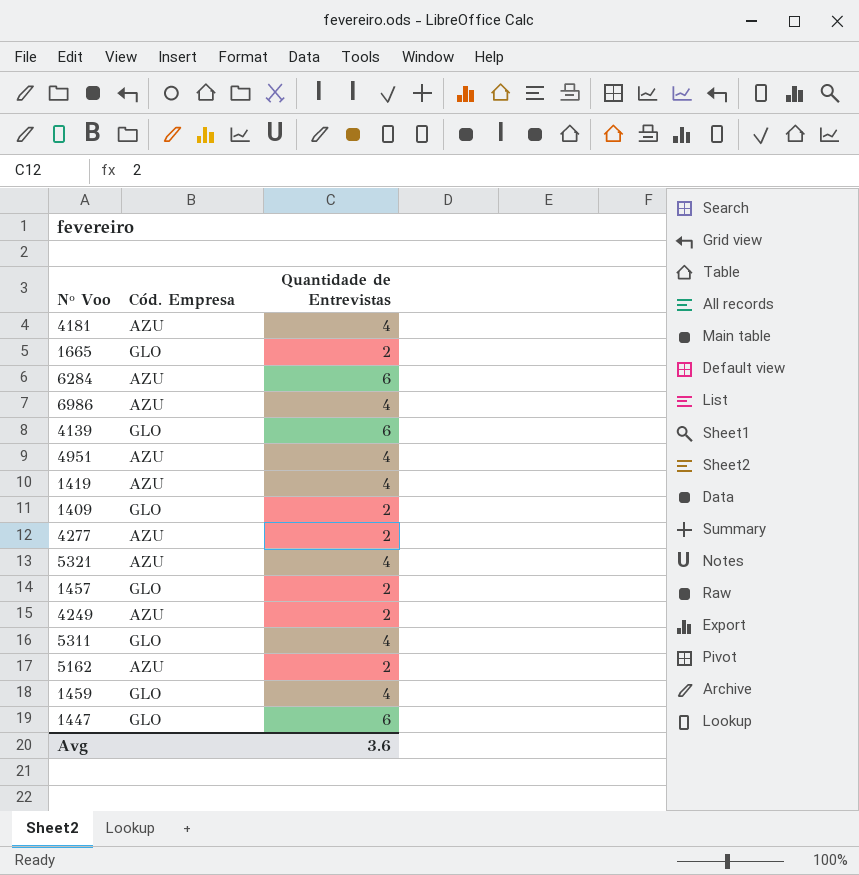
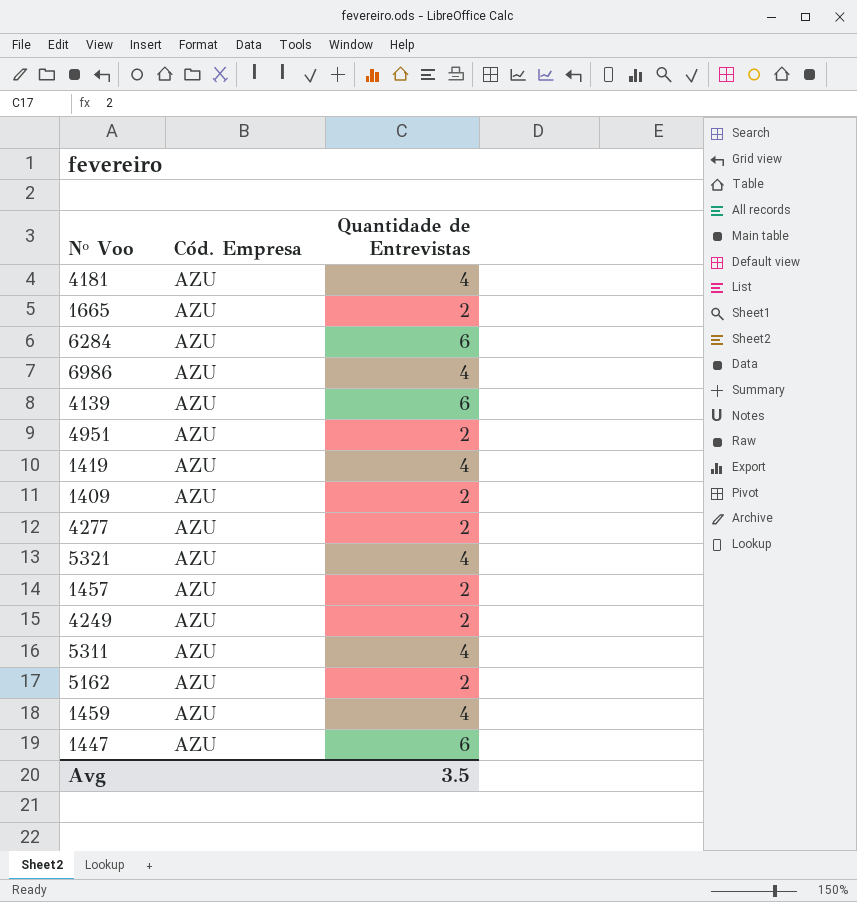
1665 | Cód. Empresa: GLO -> AZU
4139 | Cód. Empresa: GLO -> AZU
4951 | Quantidade de Entrevistas: 4 -> 2
1409 | Cód. Empresa: GLO -> AZU
1457 | Cód. Empresa: GLO -> AZU
5311 | Cód. Empresa: GLO -> AZU
1459 | Cód. Empresa: GLO -> AZU
1447 | Cód. Empresa: GLO -> AZU
Avg | Quantidade de Entrevistas: 3.6 -> 3.5

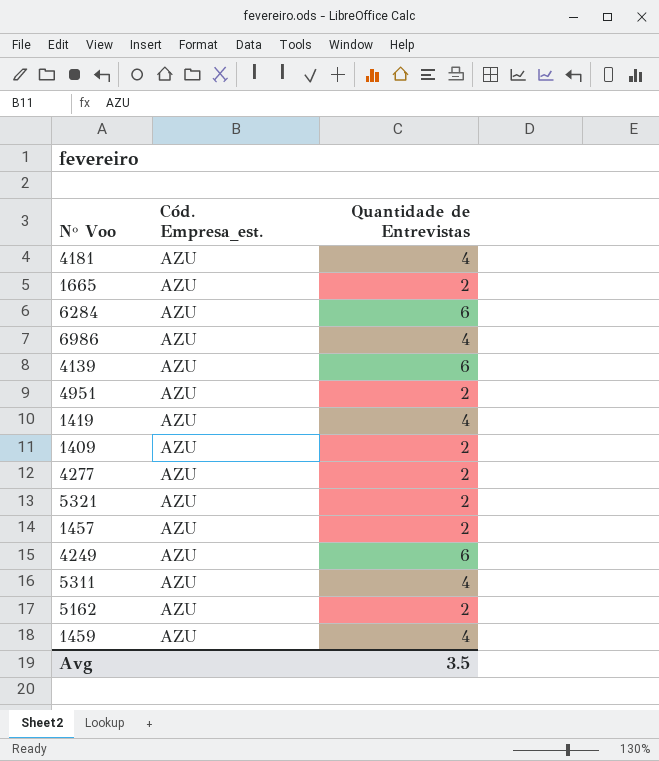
column name: Cód. Empresa -> Cód. Empresa_est.
row 1447: AZU | 6 -> none
5321 | Quantidade de Entrevistas: 4 -> 2
4249 | Quantidade de Entrevistas: 2 -> 6

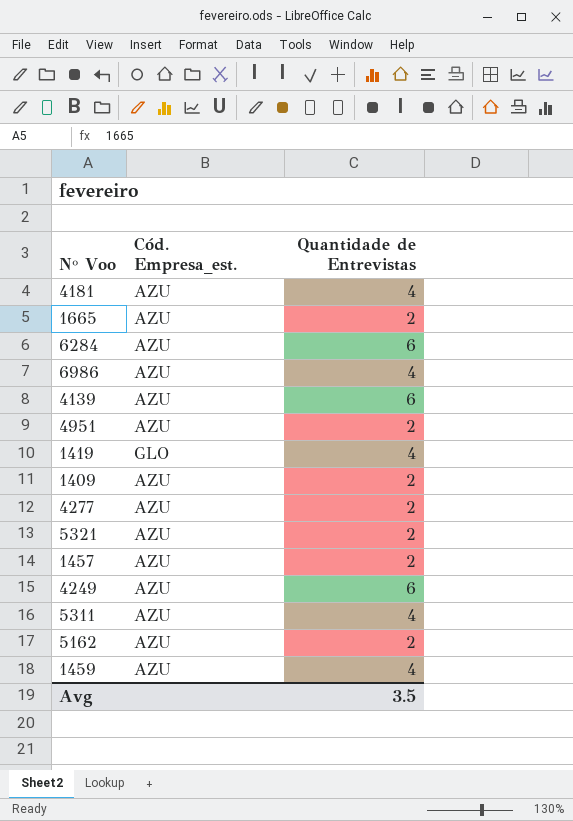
1419 | Cód. Empresa_est.: AZU -> GLO

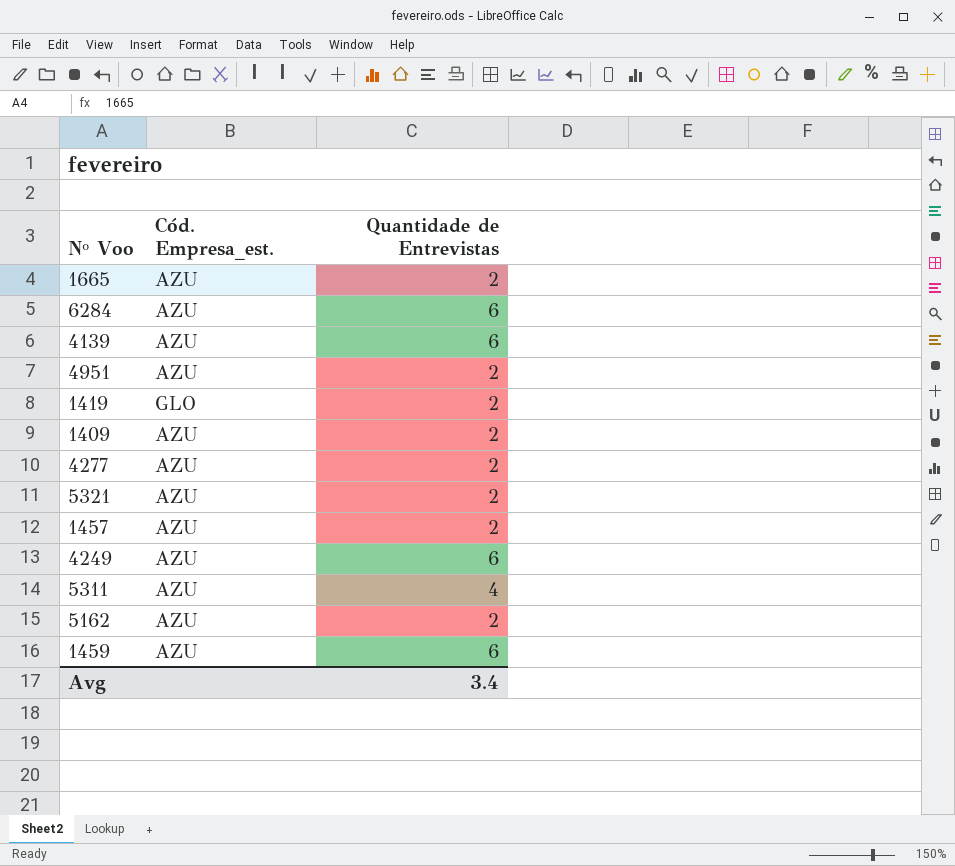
row 4181: AZU | 4 -> none
row 6986: AZU | 4 -> none
1419 | Quantidade de Entrevistas: 4 -> 2
1459 | Quantidade de Entrevistas: 4 -> 6
Avg | Quantidade de Entrevistas: 3.5 -> 3.4

